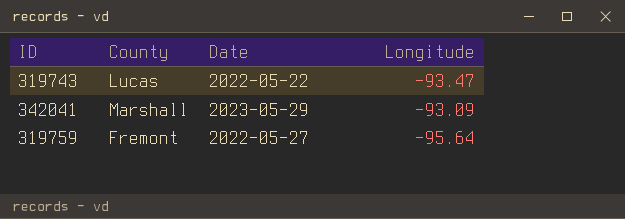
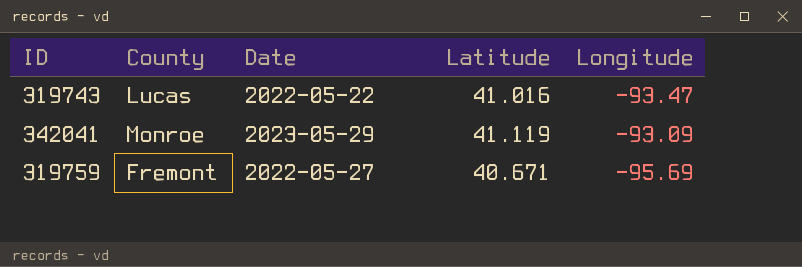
column Latitude | position: none -> 4
342041 | County: Marshall -> Monroe
319759 | Longitude: -95.64 -> -95.69

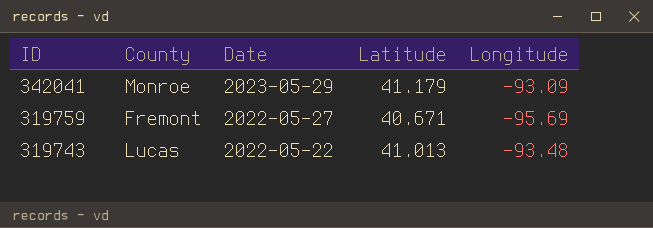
row order: none -> ID descending
342041 | Latitude: 41.119 -> 41.179
319743 | Latitude: 41.016 -> 41.013
319743 | Longitude: -93.47 -> -93.48

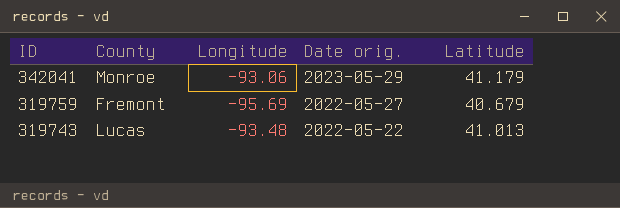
column Longitude | position: 5 -> 3
column name: Date -> Date orig.
342041 | Longitude: -93.09 -> -93.06
319759 | Latitude: 40.671 -> 40.679

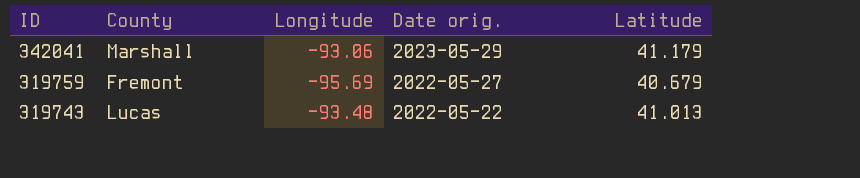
342041 | County: Monroe -> Marshall

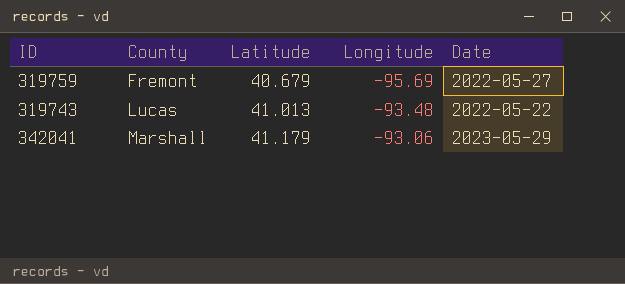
row order: ID descending -> County ascending
column Latitude | position: 5 -> 3
column name: Date orig. -> Date

